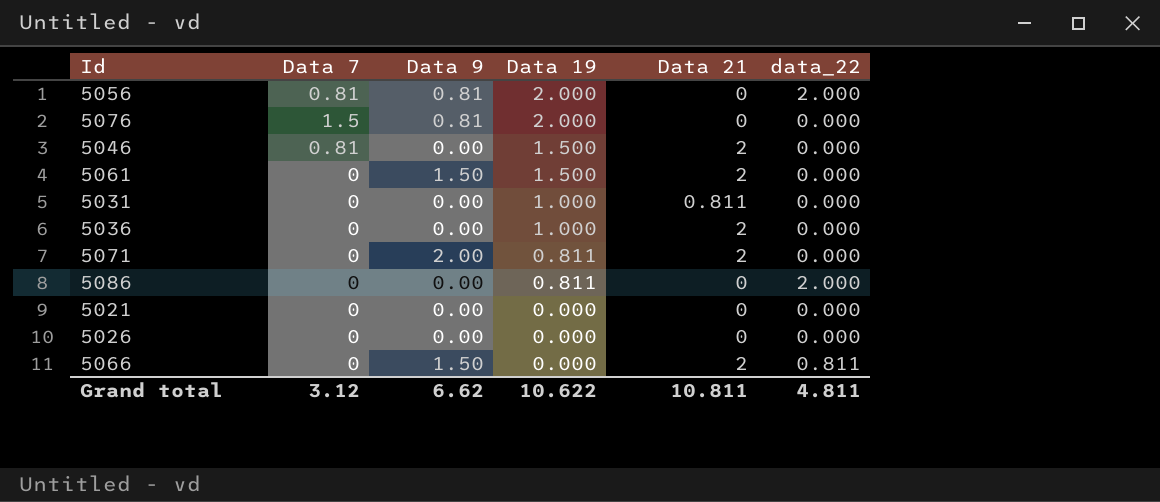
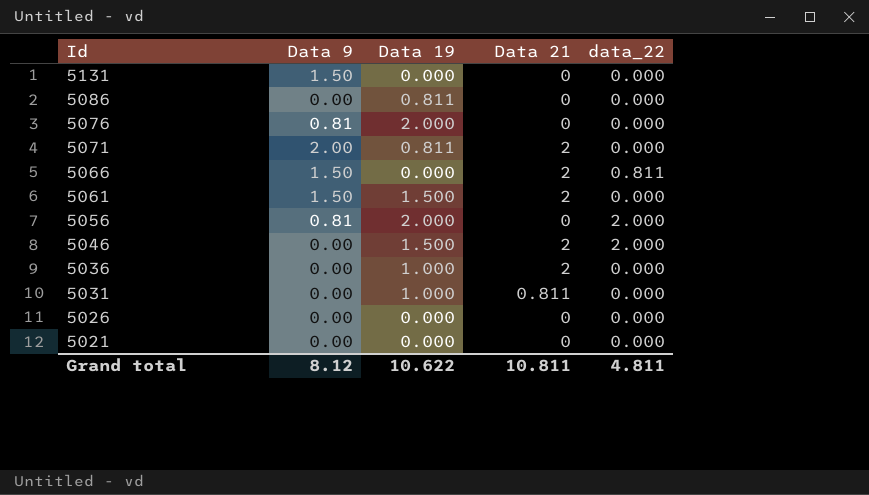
row order: Data 19 descending -> Id descending
column Data 7 | position: 2 -> none
row 5131: none -> 1.50 | 0.000 | 0 | 0.000
5086 | data_22: 2.000 -> 0.000
5046 | data_22: 0.000 -> 2.000
Grand total | Data 9: 6.62 -> 8.12

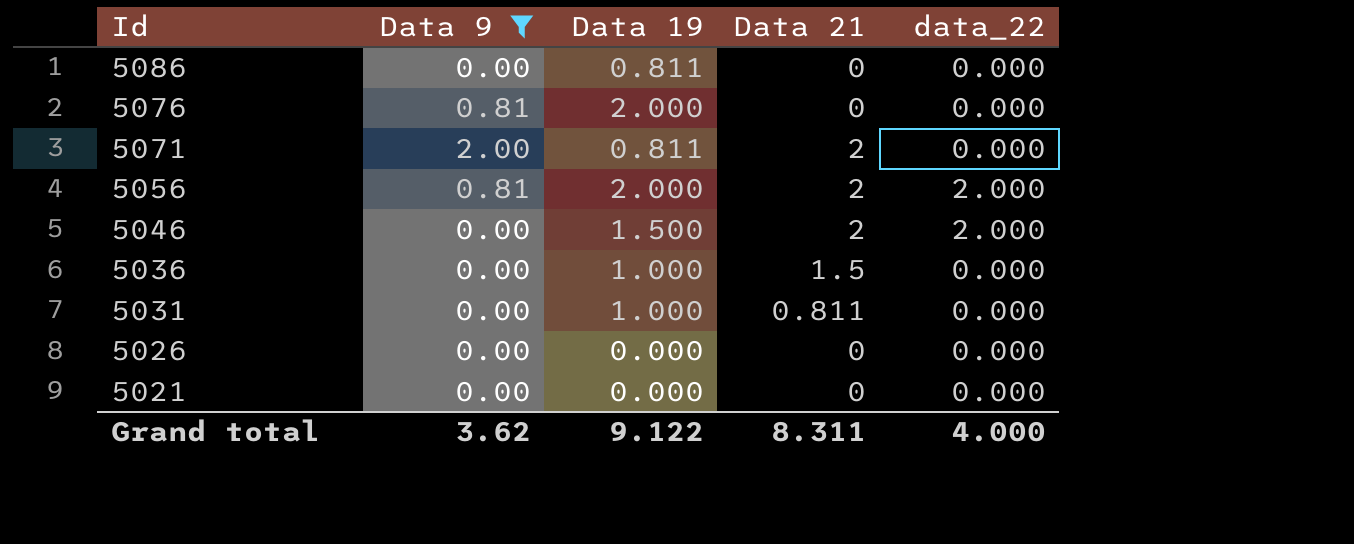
filter: none -> Data 9 != 1.50
5056 | Data 21: 0 -> 2
5036 | Data 21: 2 -> 1.5
Grand total | Data 9: 8.12 -> 3.62
Grand total | Data 19: 10.622 -> 9.122
Grand total | Data 21: 10.811 -> 8.311
Grand total | data_22: 4.811 -> 4.000

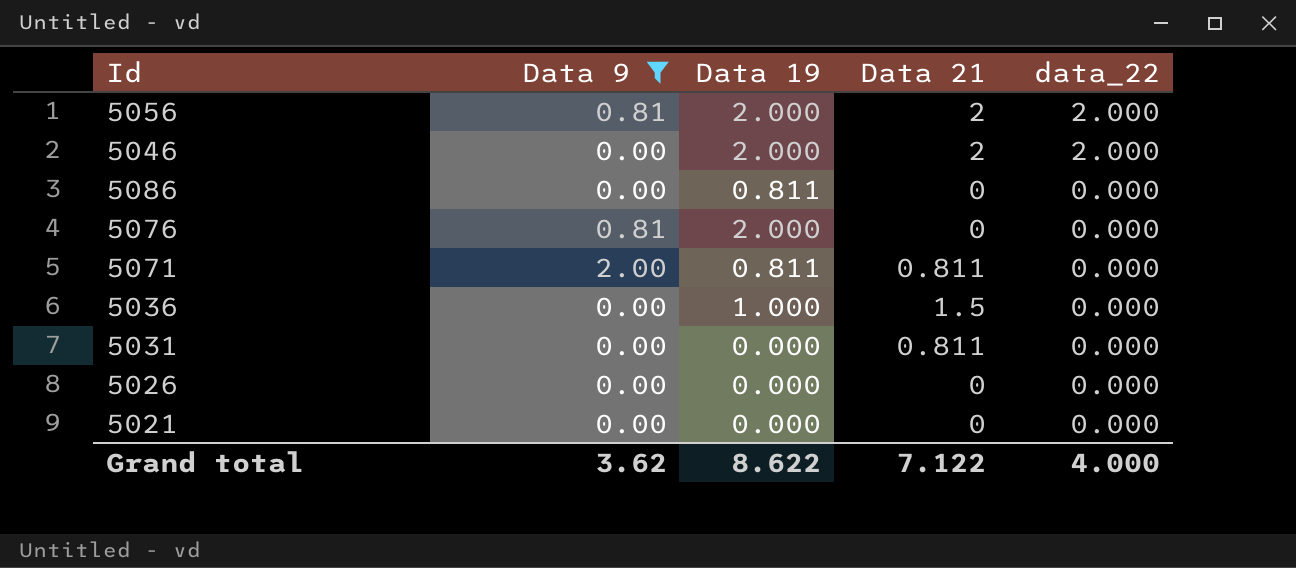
row order: Id descending -> data_22 descending
5046 | Data 19: 1.500 -> 2.000
5071 | Data 21: 2 -> 0.811
5031 | Data 19: 1.000 -> 0.000
Grand total | Data 19: 9.122 -> 8.622
Grand total | Data 21: 8.311 -> 7.122

